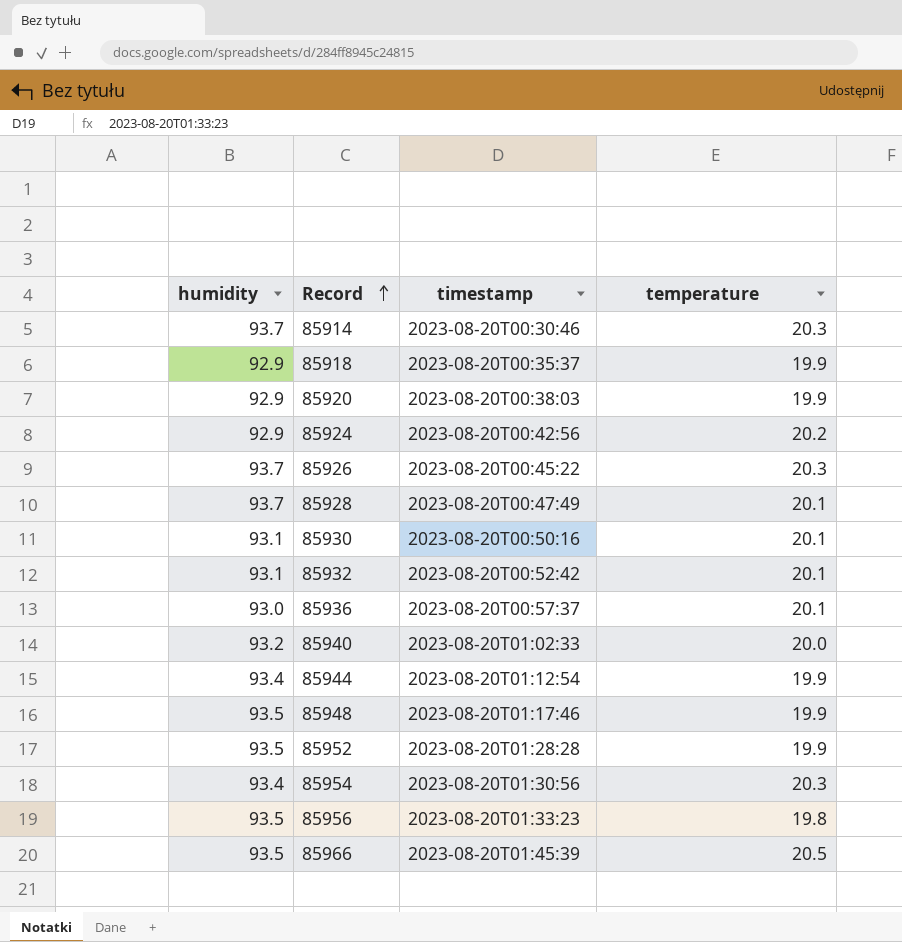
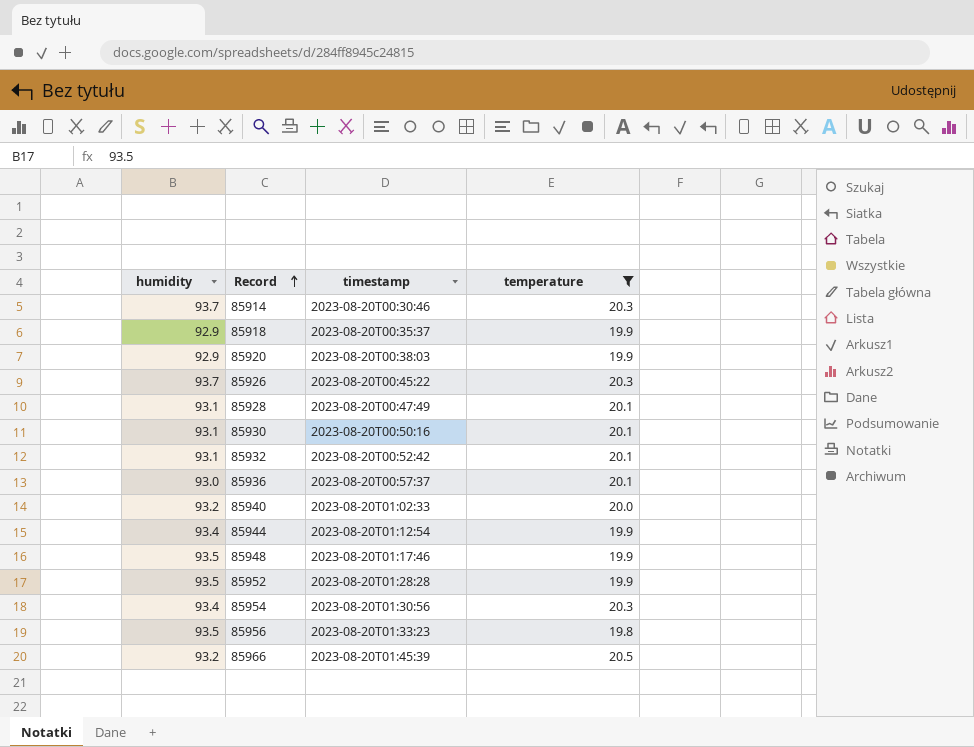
filter: none -> temperature != 20.2
85928 | humidity: 93.7 -> 93.1
85966 | humidity: 93.5 -> 93.2

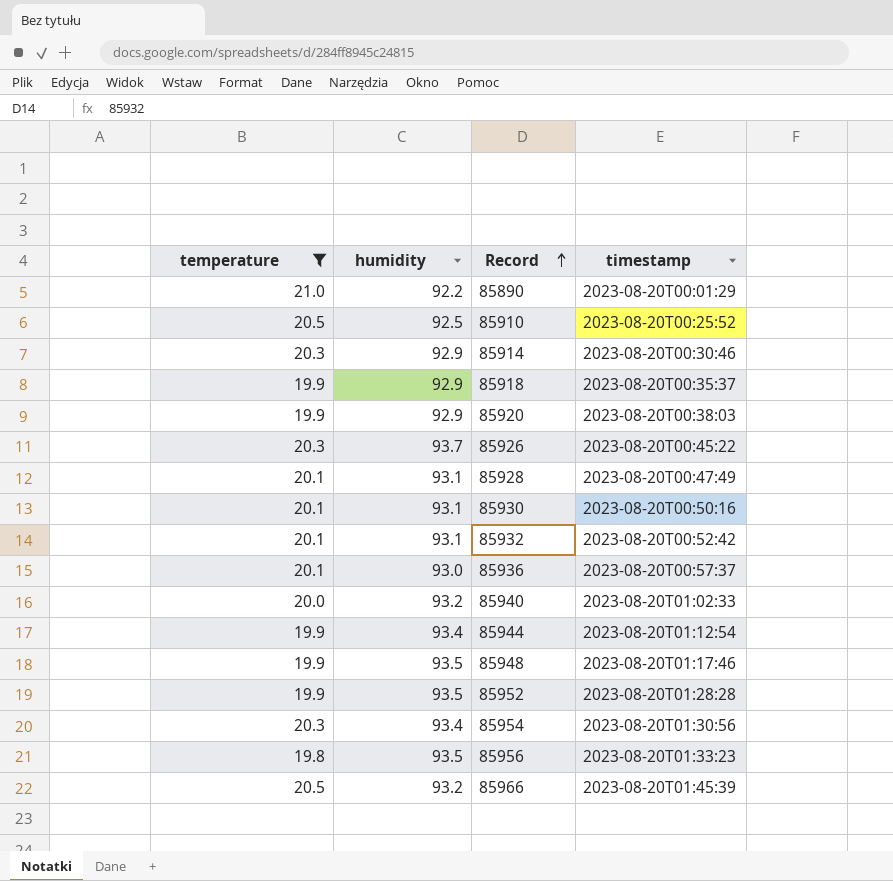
column temperature | position: 4 -> 1
row 85890: none -> 21.0 | 92.2 | 2023-08-20T00:01:29
row 85910: none -> 20.5 | 92.5 | 2023-08-20T00:25:52
85914 | humidity: 93.7 -> 92.9

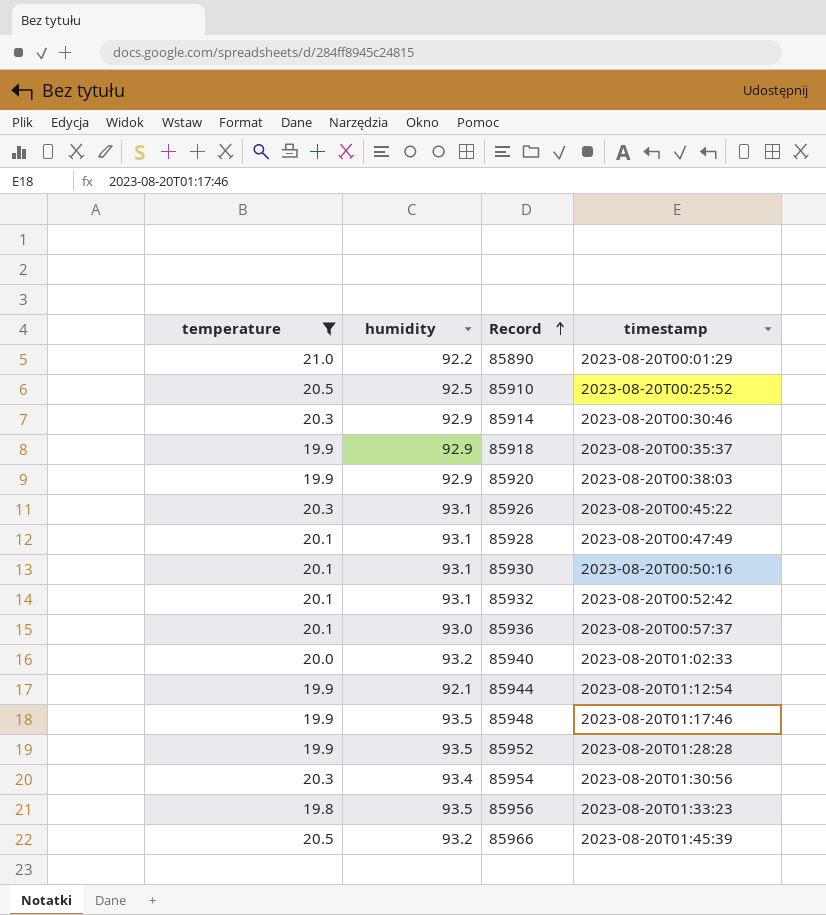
85926 | humidity: 93.7 -> 93.1
85944 | humidity: 93.4 -> 92.1

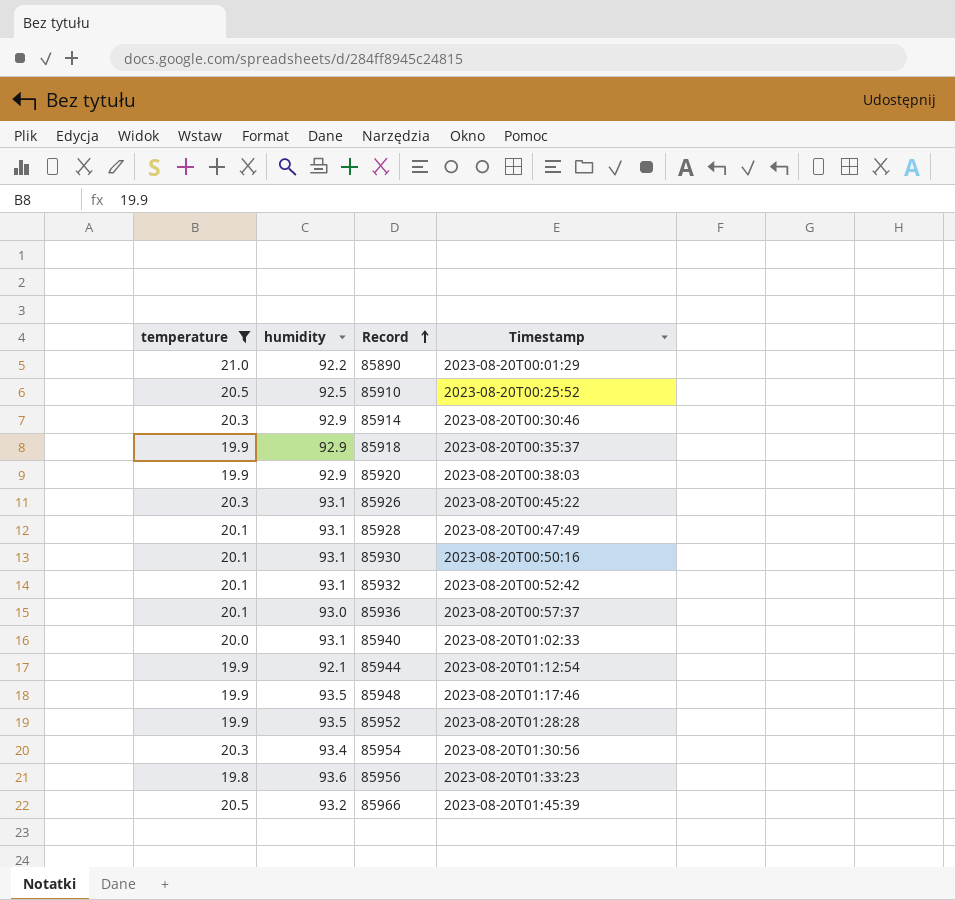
column name: timestamp -> Timestamp
85940 | humidity: 93.2 -> 93.1
85956 | humidity: 93.5 -> 93.6

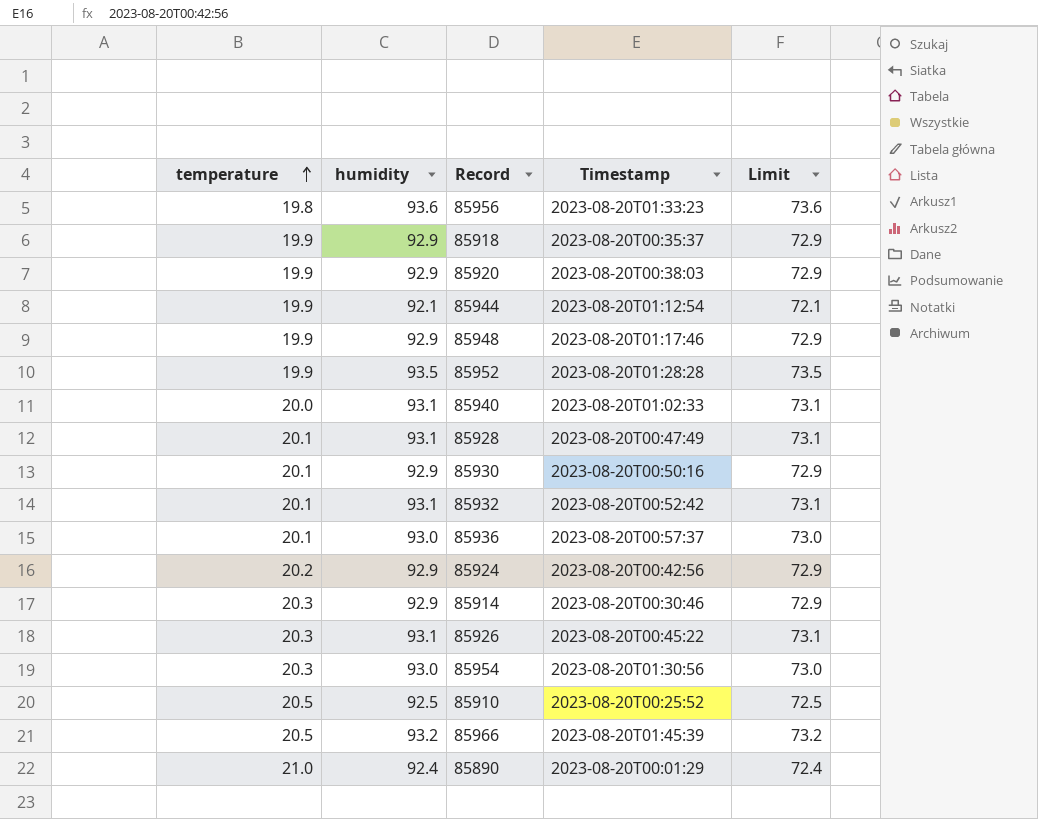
filter: temperature != 20.2 -> none
row order: Record ascending -> temperature ascending
column Limit | formula: none -> [humidity] - 20
85948 | humidity: 93.5 -> 92.9
85930 | humidity: 93.1 -> 92.9
85954 | humidity: 93.4 -> 93.0
85890 | humidity: 92.2 -> 92.4

